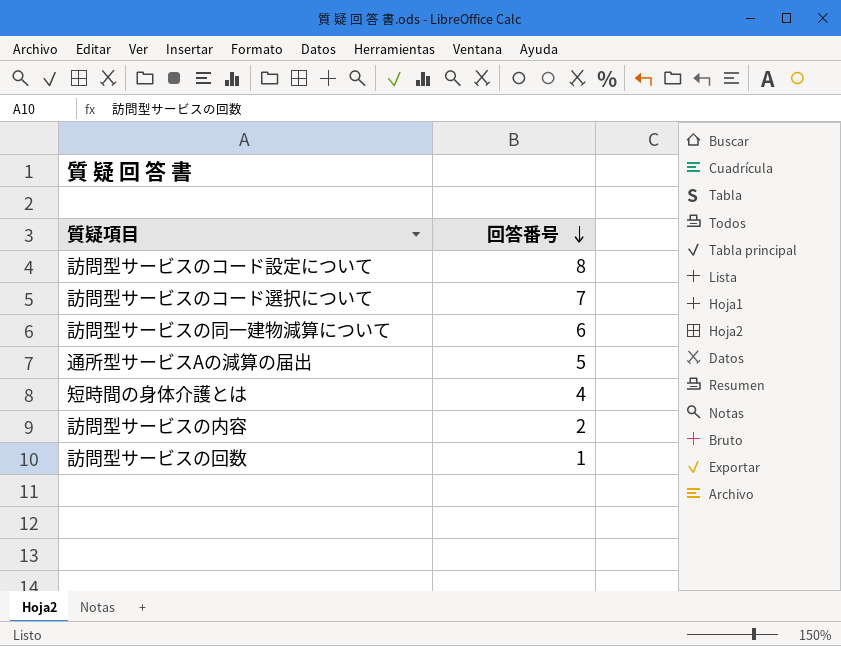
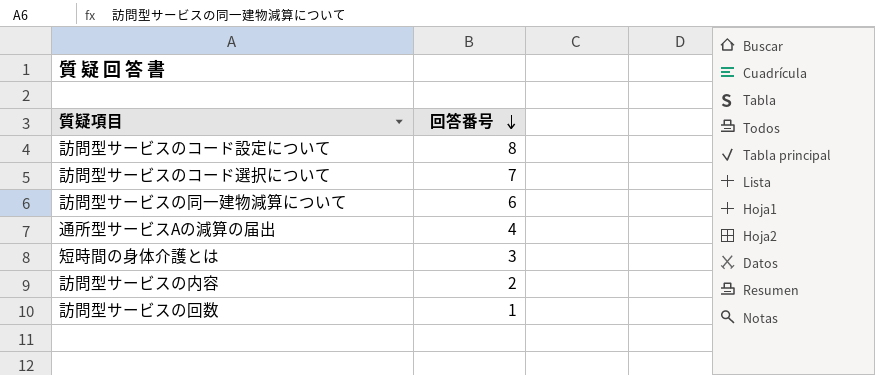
通所型サービスAの減算の届出 | 回答番号: 5 -> 4
短時間の身体介護とは | 回答番号: 4 -> 3

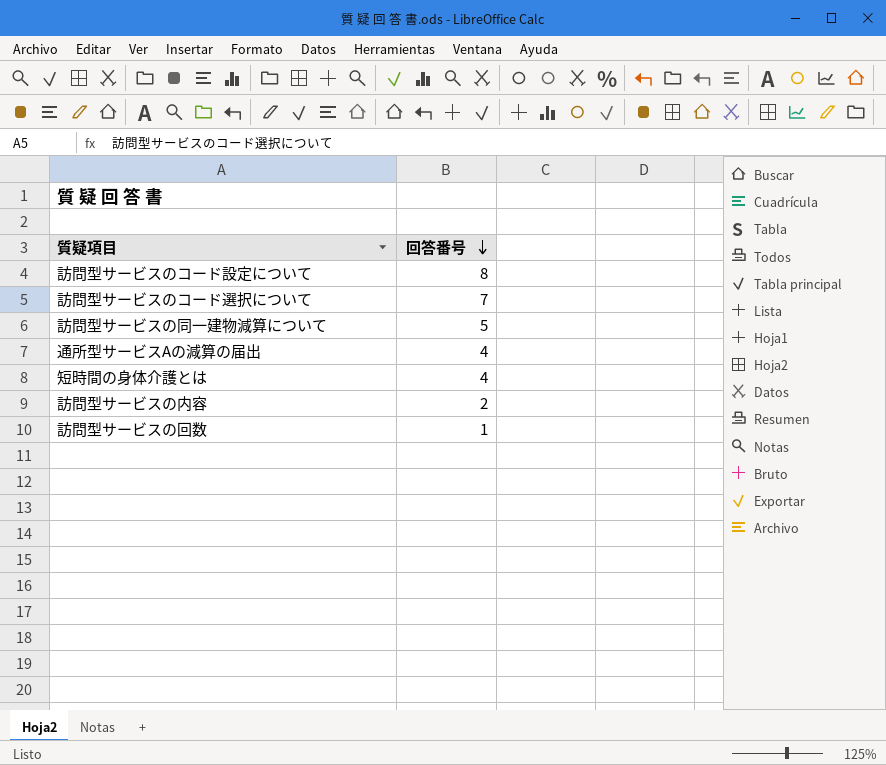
訪問型サービスの同一建物減算について | 回答番号: 6 -> 5
短時間の身体介護とは | 回答番号: 3 -> 4

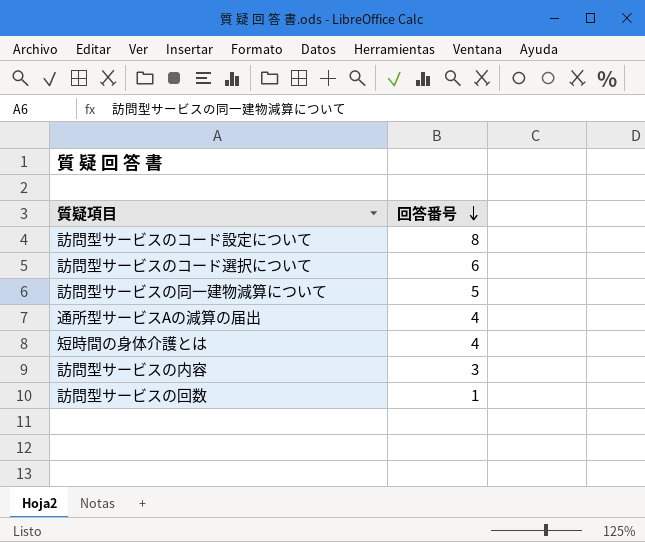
訪問型サービスのコード選択について | 回答番号: 7 -> 6
訪問型サービスの内容 | 回答番号: 2 -> 3

